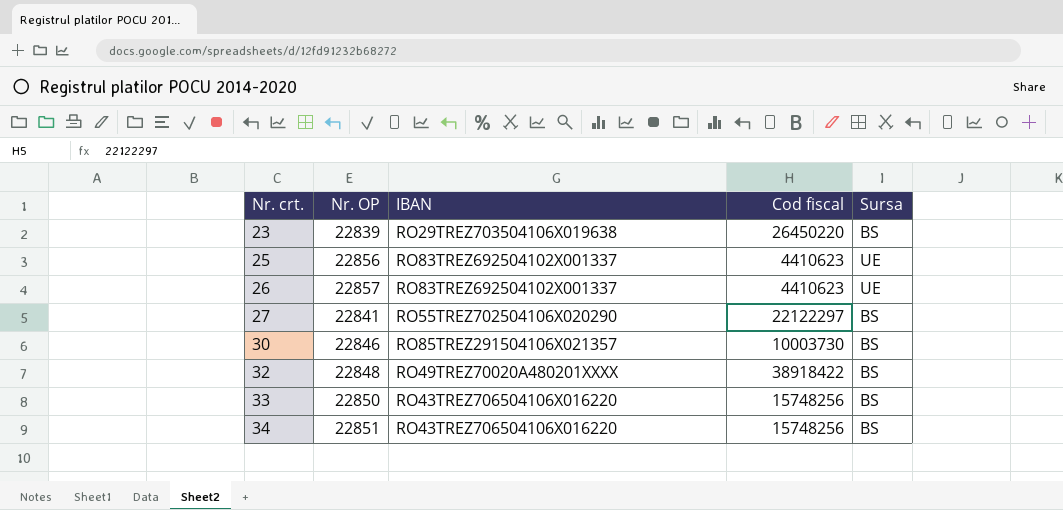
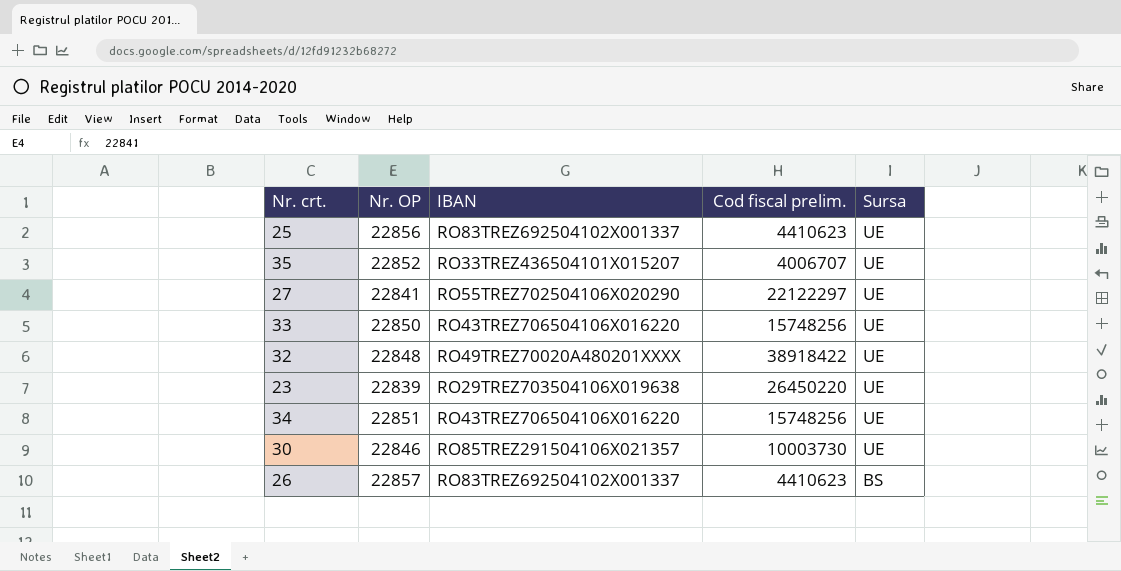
row order: Nr. crt. ascending -> Sursa descending
column name: Cod fiscal -> Cod fiscal prelim.
row 35: none -> 22852 | RO33TREZ436504101X015207 | 4006707 | UE
27 | Sursa: BS -> UE
33 | Sursa: BS -> UE
32 | Sursa: BS -> UE
23 | Sursa: BS -> UE
34 | Sursa: BS -> UE
30 | Sursa: BS -> UE
26 | Sursa: UE -> BS

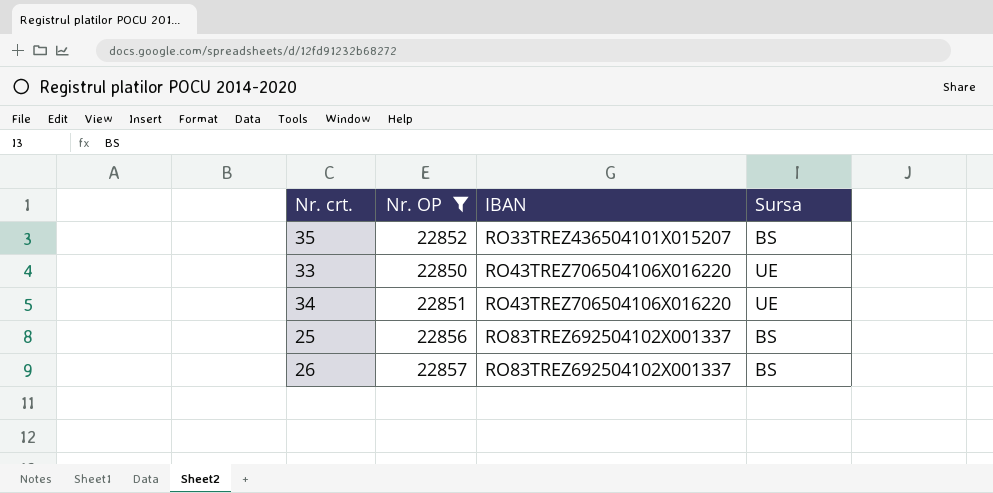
filter: none -> Nr. OP >= 22850
row order: Sursa descending -> IBAN ascending
column Cod fiscal prelim. | position: 4 -> none
35 | Sursa: UE -> BS
25 | Sursa: UE -> BS

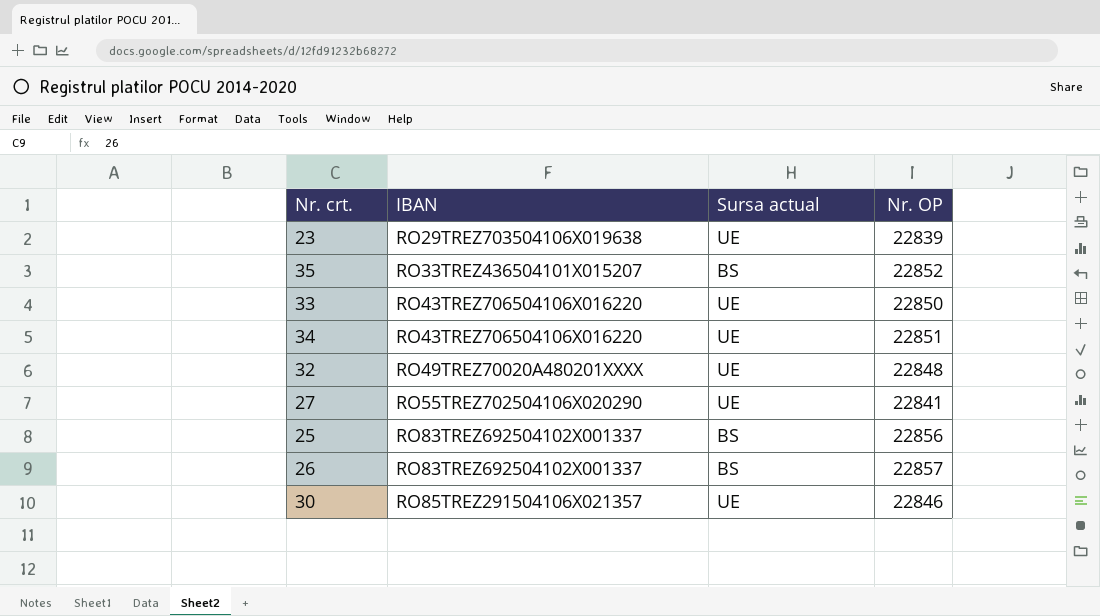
filter: Nr. OP >= 22850 -> none
column name: Sursa -> Sursa actual
column Nr. OP | position: 2 -> 4

